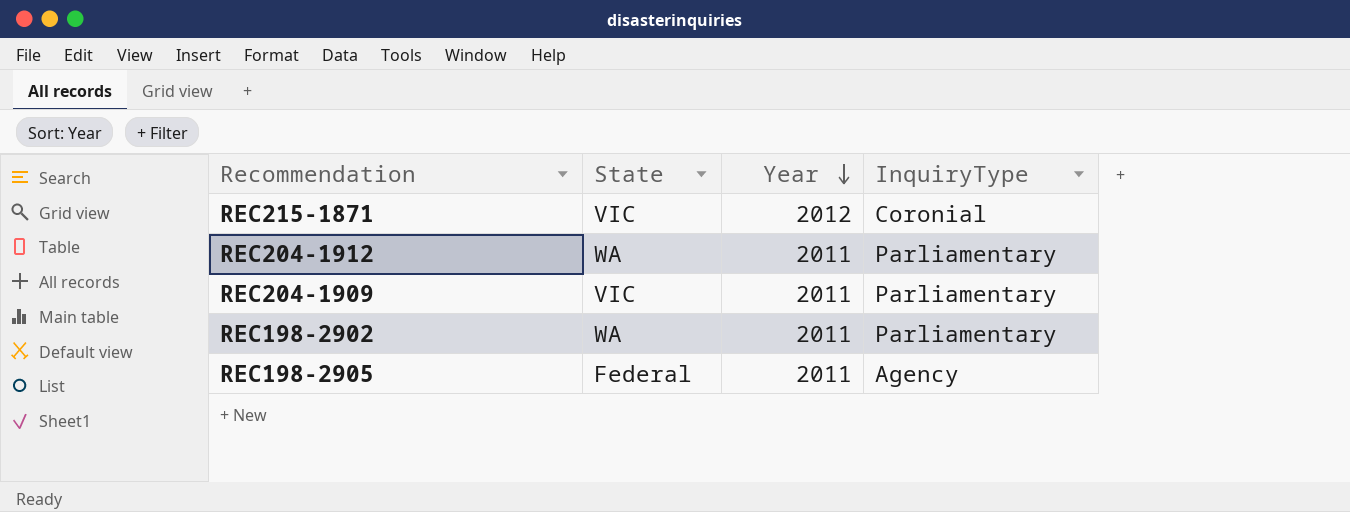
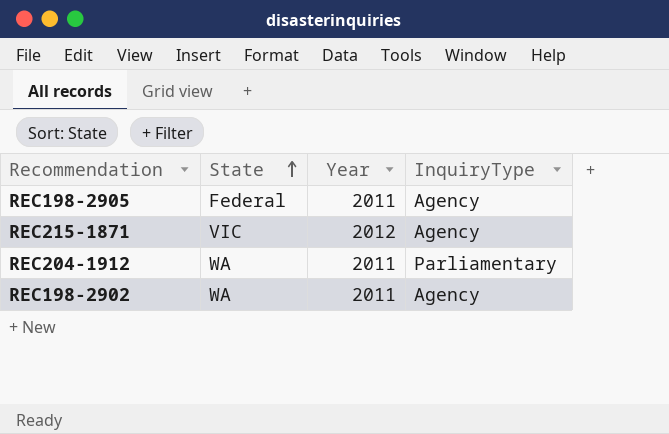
row order: Year descending -> State ascending
row REC204-1909: VIC | 2011 | Parliamentary -> none
REC215-1871 | InquiryType: Coronial -> Agency
REC198-2902 | InquiryType: Parliamentary -> Agency

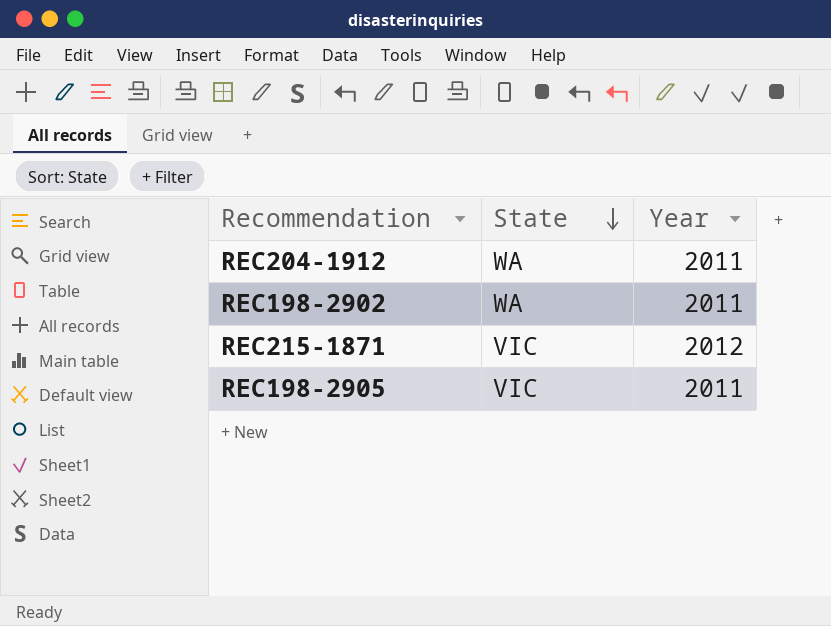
row order: State ascending -> State descending
column InquiryType | position: 4 -> none
REC198-2905 | State: Federal -> VIC

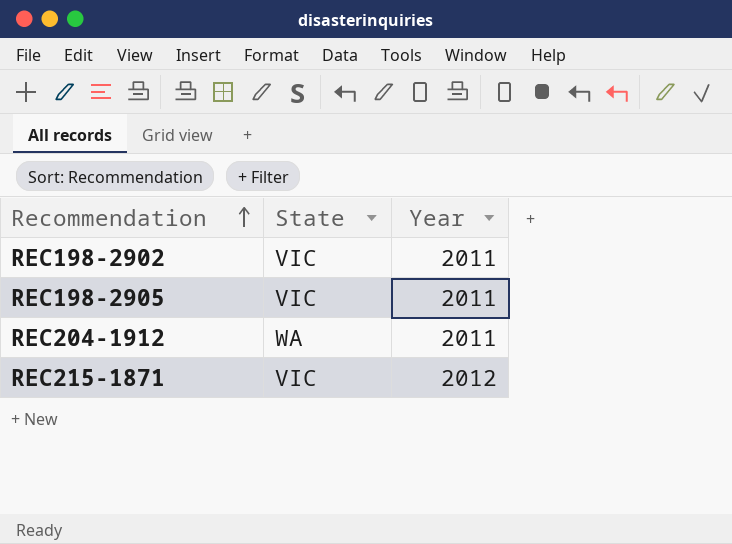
row order: State descending -> Recommendation ascending
REC198-2902 | State: WA -> VIC

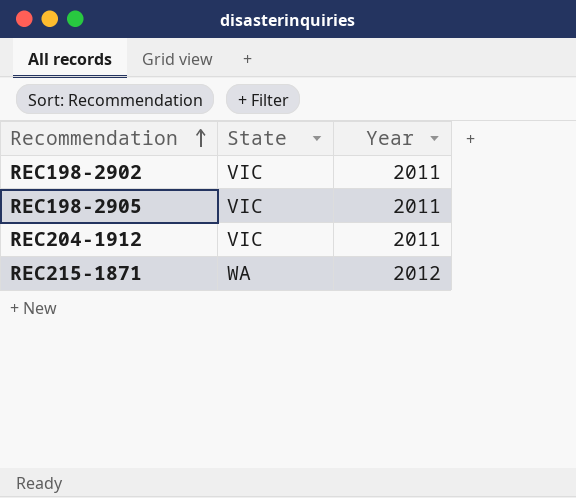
REC204-1912 | State: WA -> VIC
REC215-1871 | State: VIC -> WA

